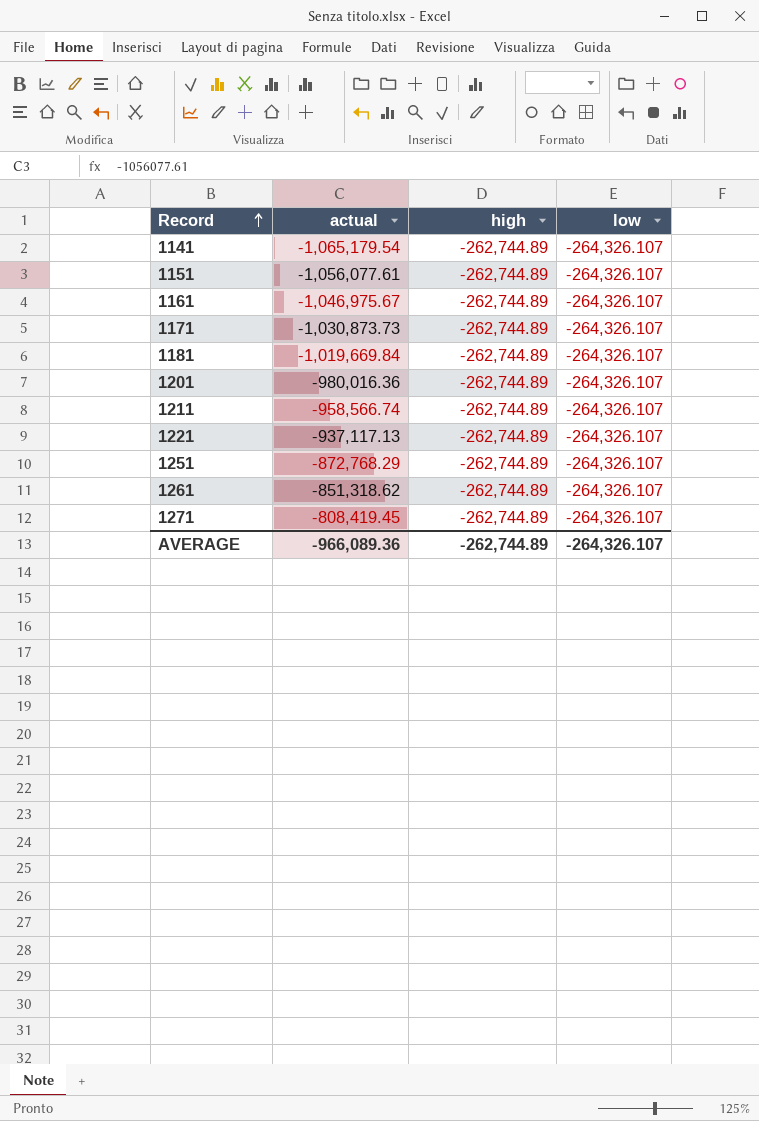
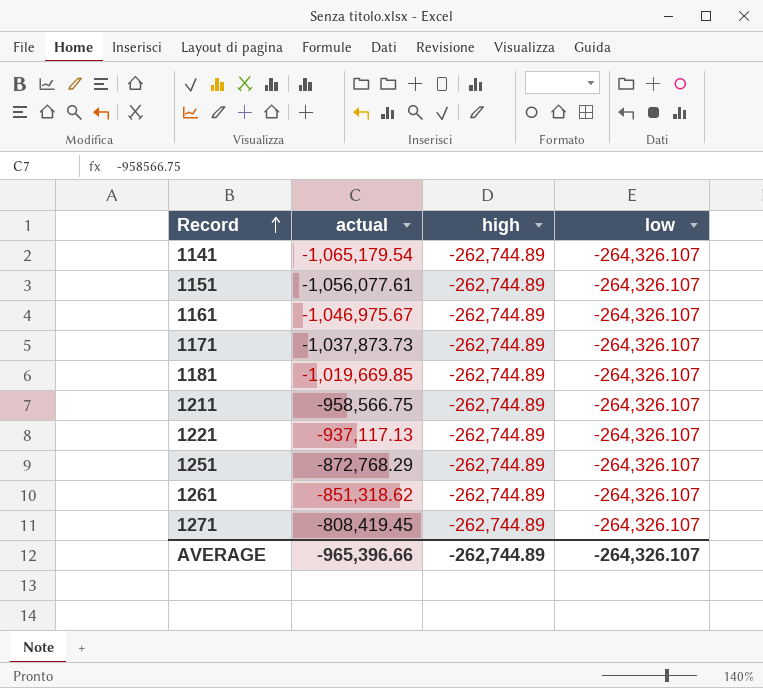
row 1201: -980,016.36 | -262,744.89 | -264,326.107 -> none
1171 | actual: -1,030,873.73 -> -1,037,873.73
1181 | actual: -1,019,669.84 -> -1,019,669.85
1211 | actual: -958,566.74 -> -958,566.75
AVERAGE | actual: -966,089.36 -> -965,396.66

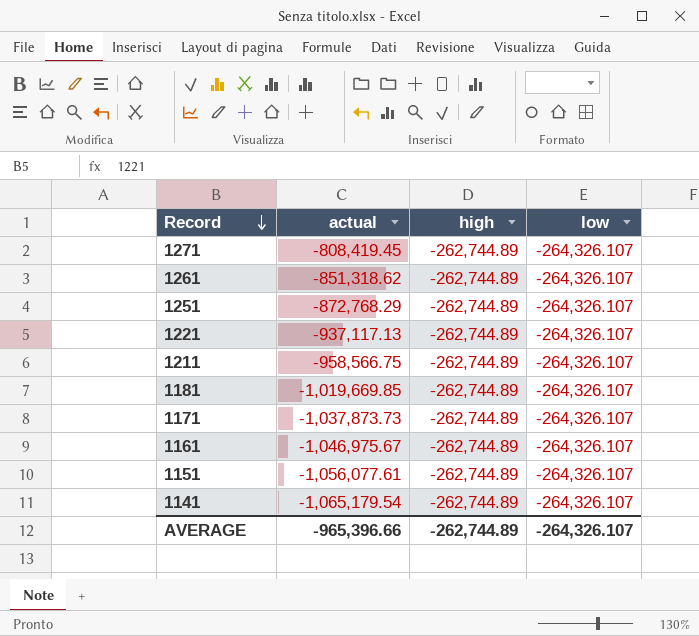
row order: Record ascending -> Record descending

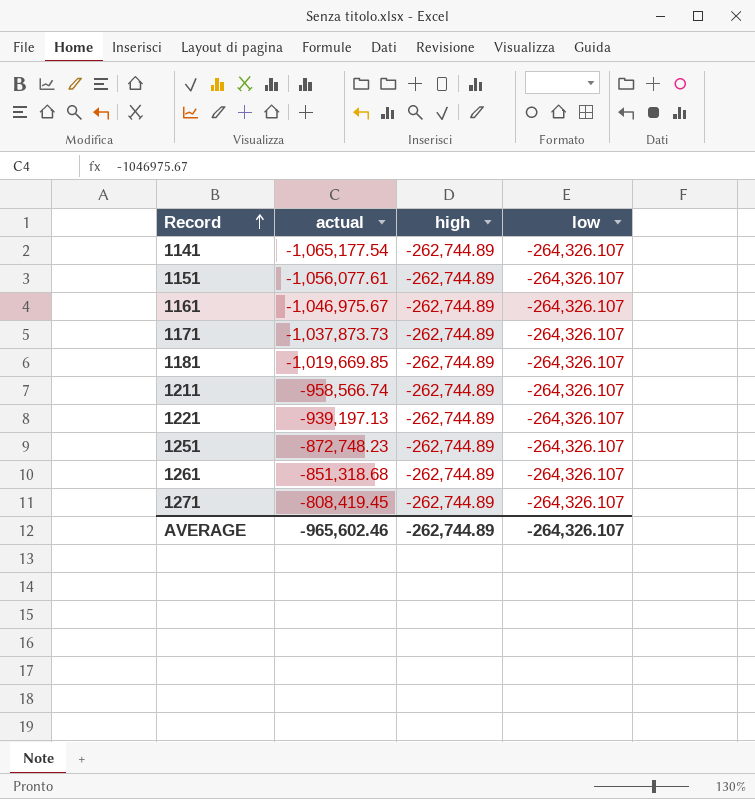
row order: Record descending -> Record ascending
1141 | actual: -1,065,179.54 -> -1,065,177.54
1211 | actual: -958,566.75 -> -958,566.74
1221 | actual: -937,117.13 -> -939,197.13
1251 | actual: -872,768.29 -> -872,748.23
1261 | actual: -851,318.62 -> -851,318.68
AVERAGE | actual: -965,396.66 -> -965,602.46

